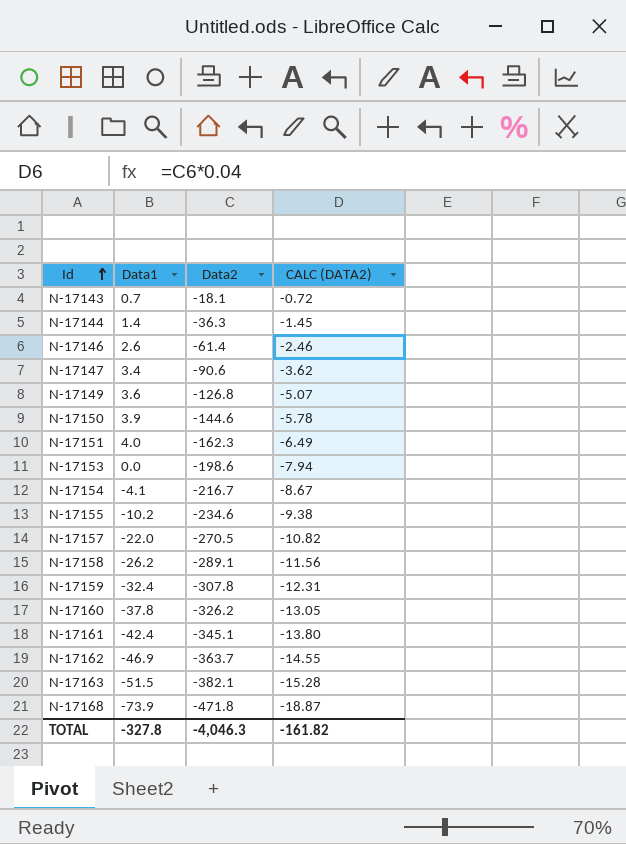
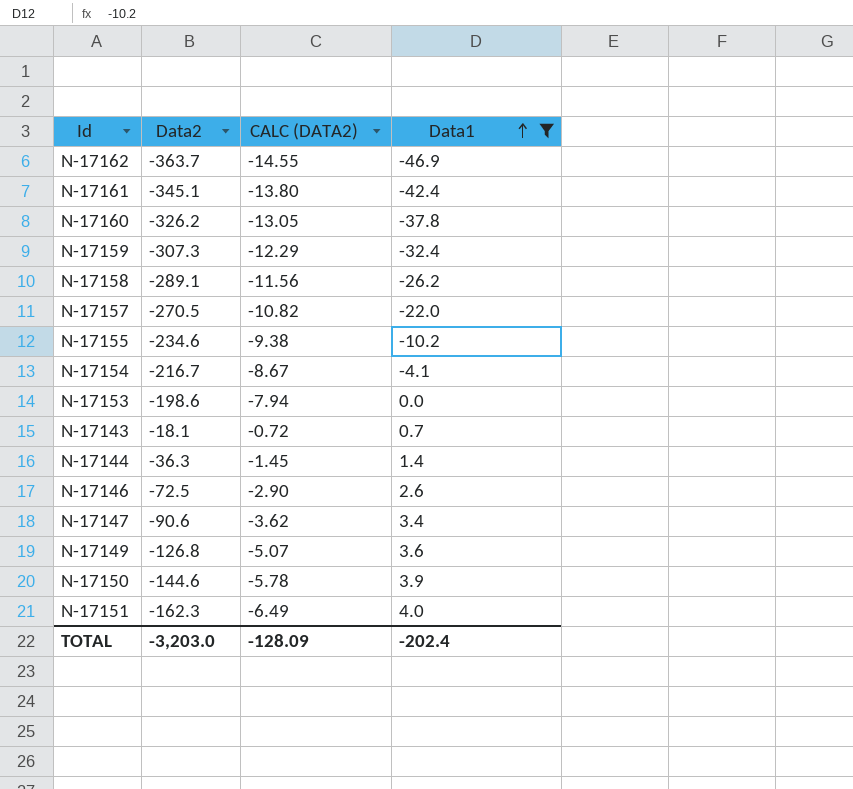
filter: none -> Data1 >= -46.9
row order: Id ascending -> Data1 ascending
column Data1 | position: 2 -> 4
N-17159 | Data2: -307.8 -> -307.3
N-17159 | CALC (DATA2): -12.31 -> -12.29
N-17146 | Data2: -61.4 -> -72.5
N-17146 | CALC (DATA2): -2.46 -> -2.90
TOTAL | Data2: -4,046.3 -> -3,203.0
TOTAL | CALC (DATA2): -161.82 -> -128.09
TOTAL | Data1: -327.8 -> -202.4

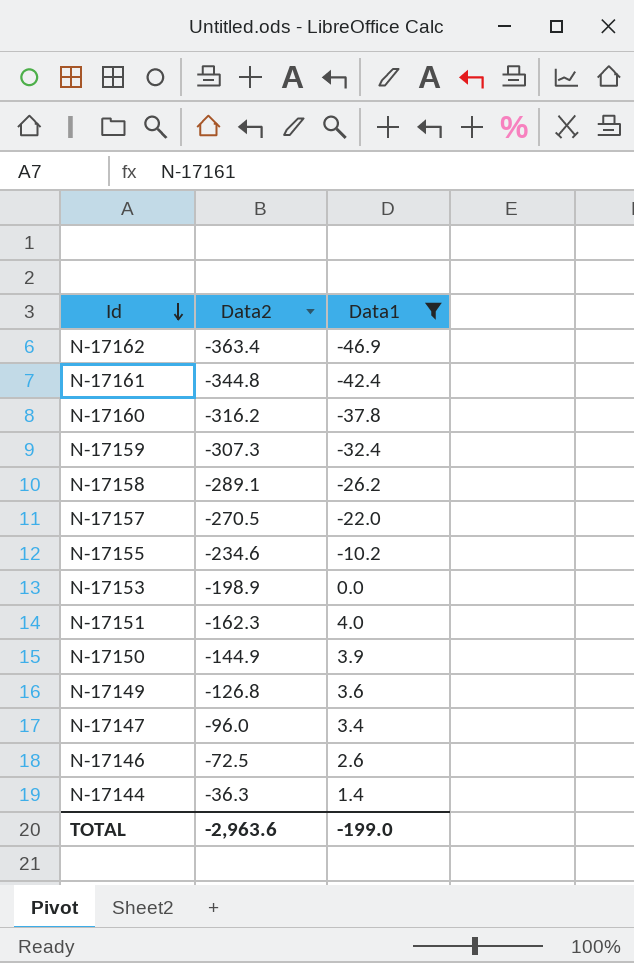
row order: Data1 ascending -> Id descending
column CALC (DATA2) | formula: [Data2] * 0.04 -> none
row N-17154: -216.7 | -8.67 | -4.1 -> none
row N-17143: -18.1 | -0.72 | 0.7 -> none
N-17162 | Data2: -363.7 -> -363.4
N-17161 | Data2: -345.1 -> -344.8
N-17160 | Data2: -326.2 -> -316.2
N-17153 | Data2: -198.6 -> -198.9
N-17150 | Data2: -144.6 -> -144.9
N-17147 | Data2: -90.6 -> -96.0
TOTAL | Data2: -3,203.0 -> -2,963.6
TOTAL | Data1: -202.4 -> -199.0

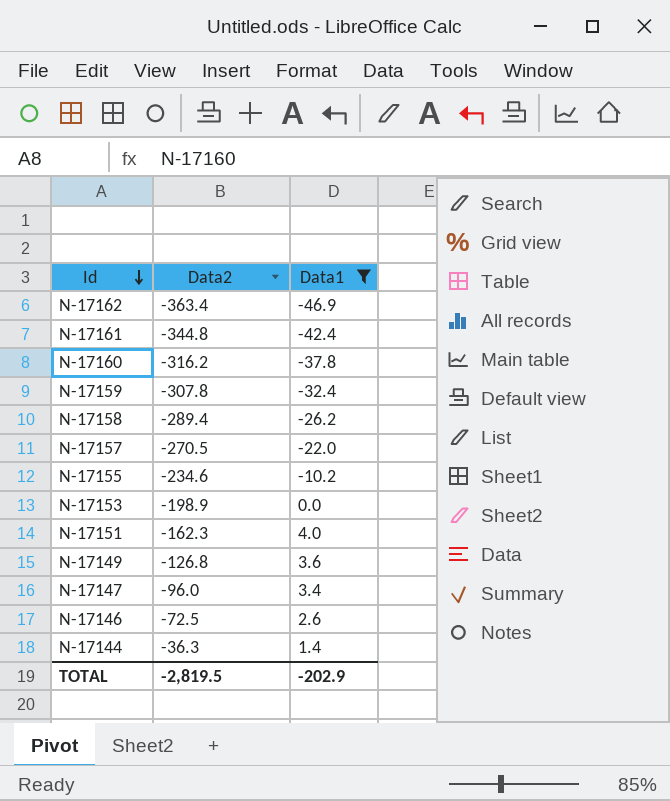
row N-17150: -144.9 | 3.9 -> none
N-17159 | Data2: -307.3 -> -307.8
N-17158 | Data2: -289.1 -> -289.4
TOTAL | Data2: -2,963.6 -> -2,819.5
TOTAL | Data1: -199.0 -> -202.9

